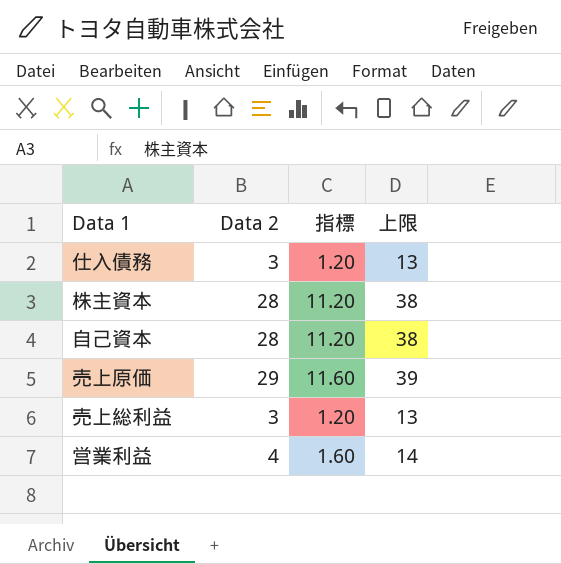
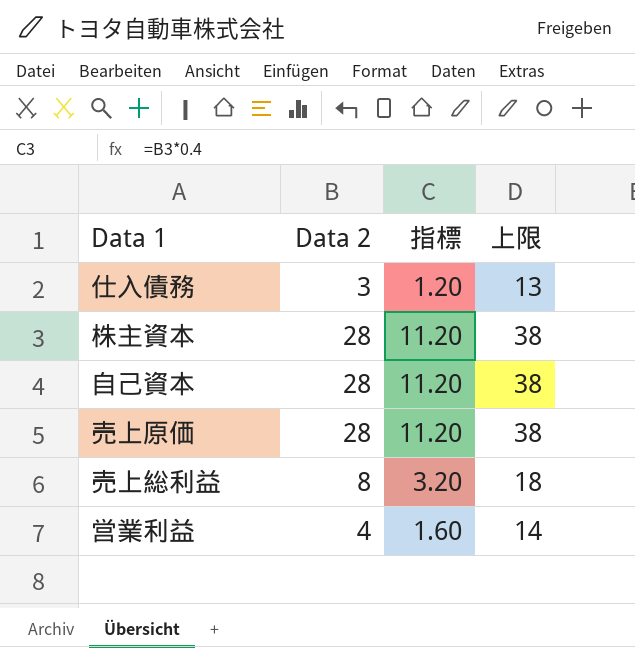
売上原価 | Data 2: 29 -> 28
売上原価 | 指標: 11.60 -> 11.20
売上原価 | 上限: 39 -> 38
売上総利益 | Data 2: 3 -> 8
売上総利益 | 指標: 1.20 -> 3.20
売上総利益 | 上限: 13 -> 18

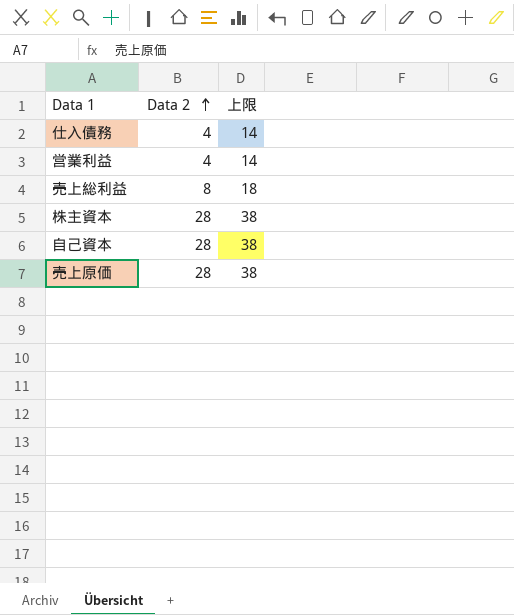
row order: none -> Data 2 ascending
column 指標 | formula: [Data 2] * 0.4 -> none
仕入債務 | Data 2: 3 -> 4
仕入債務 | 上限: 13 -> 14

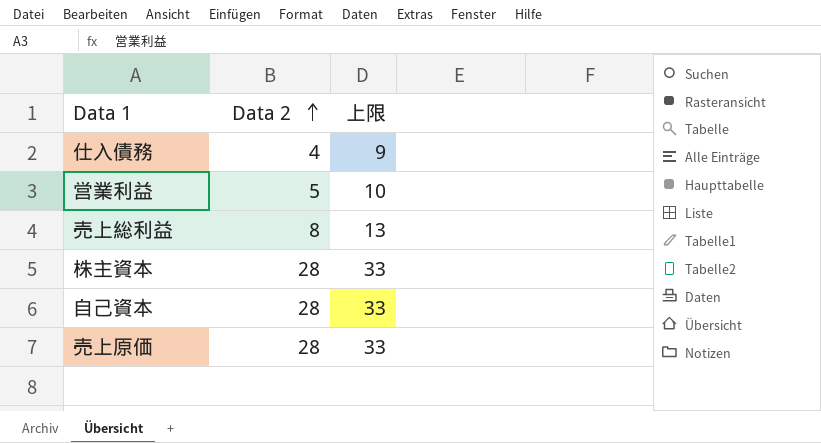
column 上限 | formula: [Data 2] + 10 -> [Data 2] + 5
営業利益 | Data 2: 4 -> 5

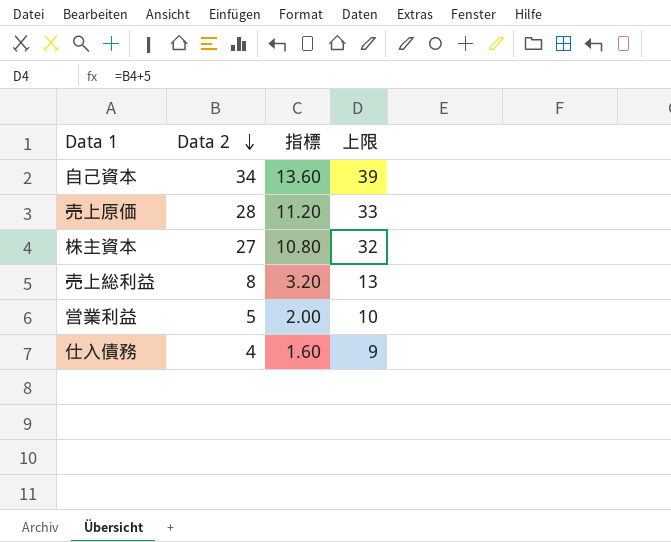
row order: Data 2 ascending -> Data 2 descending
column 指標 | formula: none -> [Data 2] * 0.4
自己資本 | Data 2: 28 -> 34
自己資本 | 上限: 33 -> 39
株主資本 | Data 2: 28 -> 27
株主資本 | 上限: 33 -> 32

